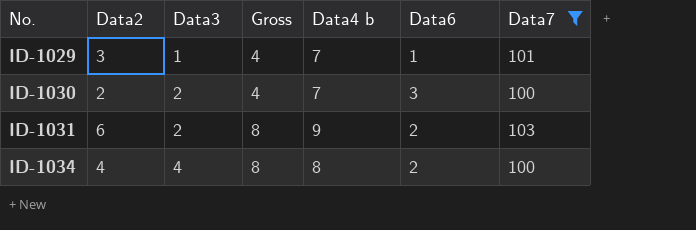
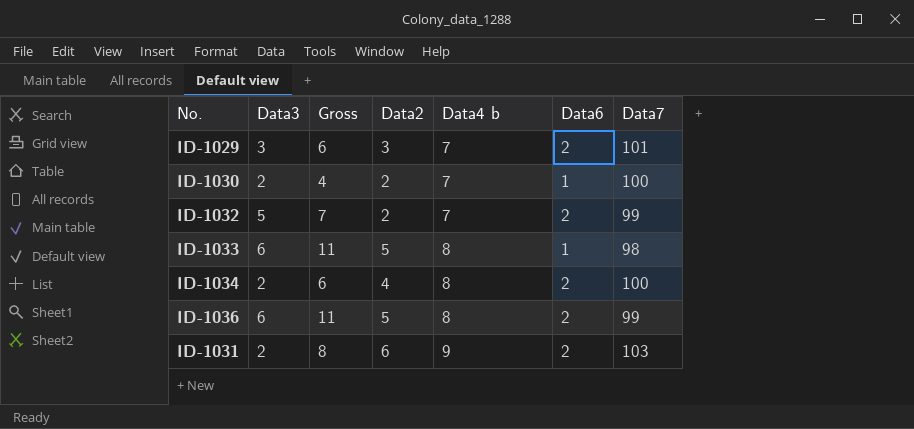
filter: Data7 >= 100 -> none
row order: No. ascending -> Data4 b ascending
column Data2 | position: 2 -> 4
ID-1029 | Data3: 1 -> 3
ID-1029 | Gross: 4 -> 6
ID-1029 | Data6: 1 -> 2
ID-1030 | Data6: 3 -> 1
ID-1034 | Data3: 4 -> 2
ID-1034 | Gross: 8 -> 6

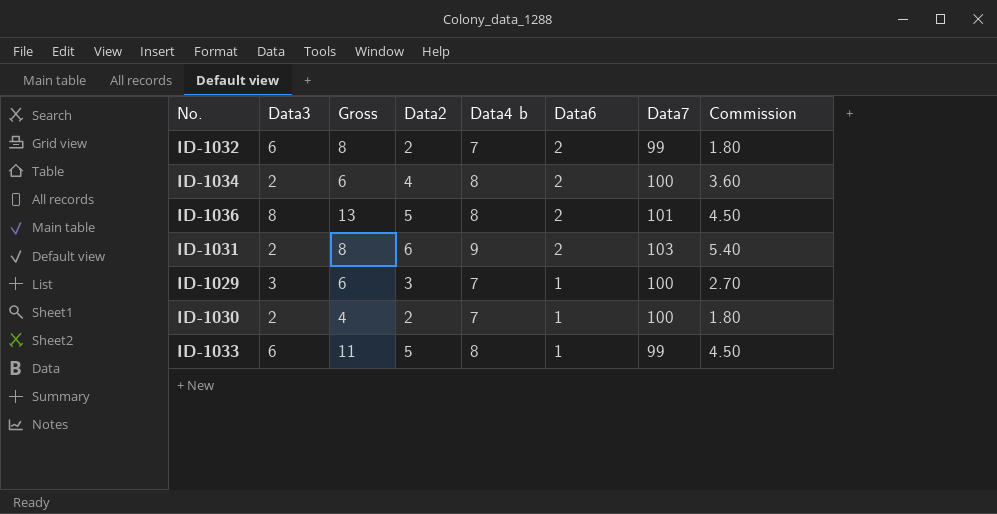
row order: Data4 b ascending -> Data6 descending
column Commission | formula: none -> [Data2] * 0.9
ID-1032 | Data3: 5 -> 6
ID-1032 | Gross: 7 -> 8
ID-1036 | Data3: 6 -> 8
ID-1036 | Gross: 11 -> 13
ID-1036 | Data7: 99 -> 101
ID-1029 | Data6: 2 -> 1
ID-1029 | Data7: 101 -> 100
ID-1033 | Data7: 98 -> 99

